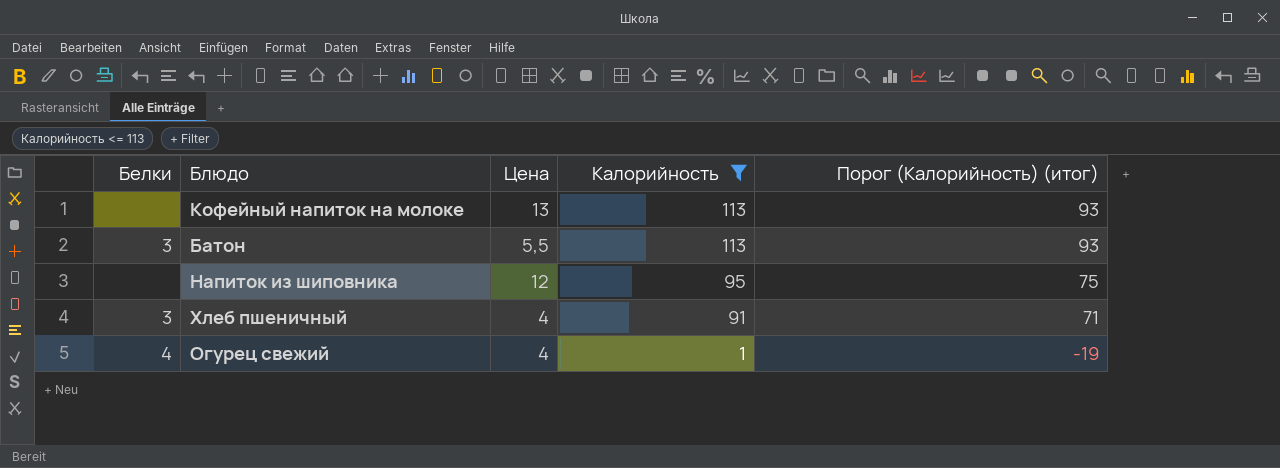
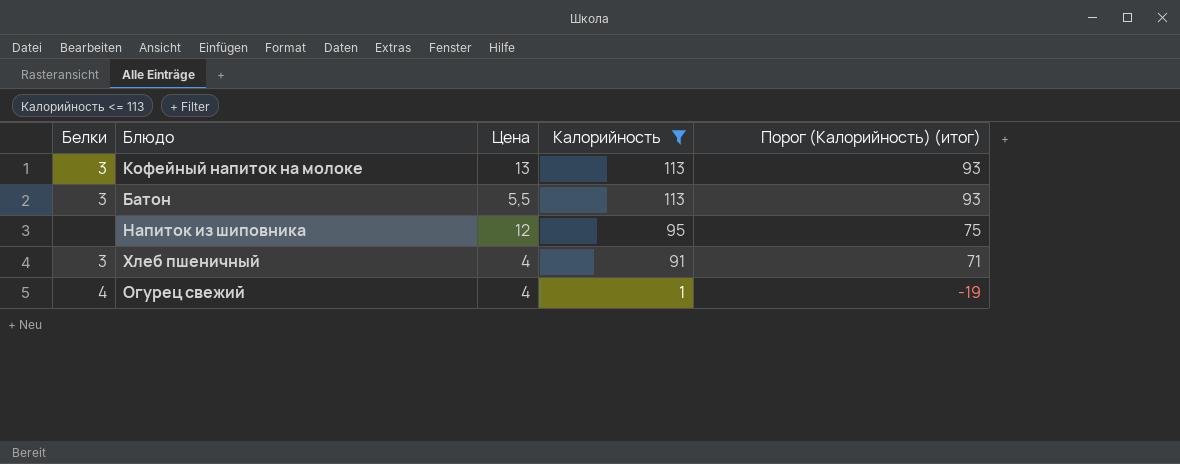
Кофейный напиток на молоке | Белки: none -> 3

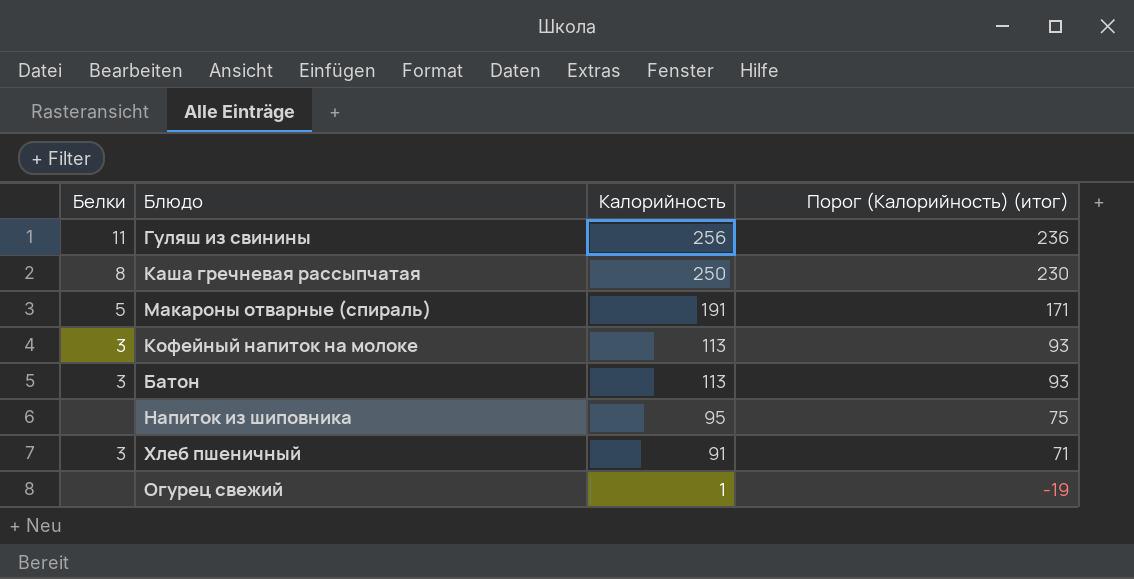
filter: Калорийность <= 113 -> none
column Цена | position: 3 -> none
Огурец свежий | Белки: 4 -> none

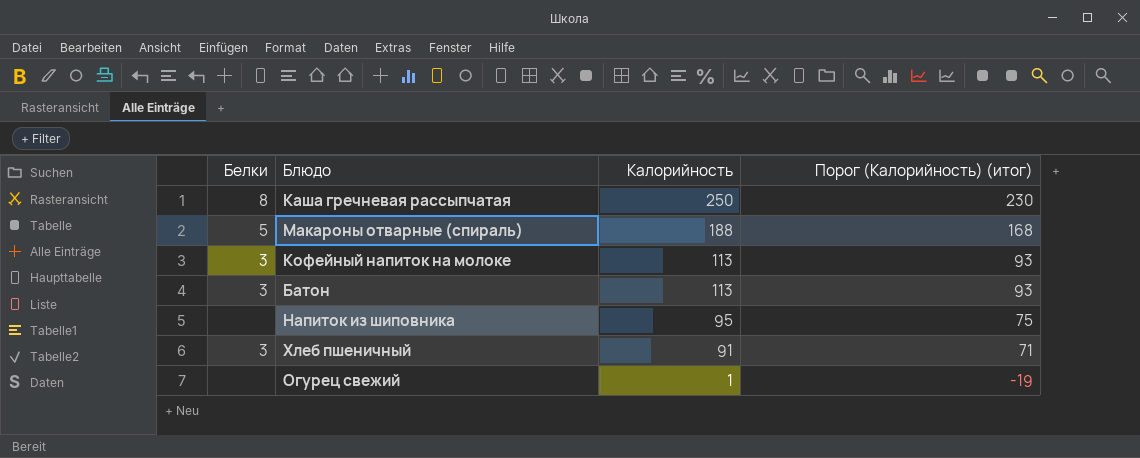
row Гуляш из свинины: 11 | 256 | 236 -> none
Макароны отварные (спираль) | Калорийность: 191 -> 188
Макароны отварные (спираль) | Порог (Калорийность) (итог): 171 -> 168

